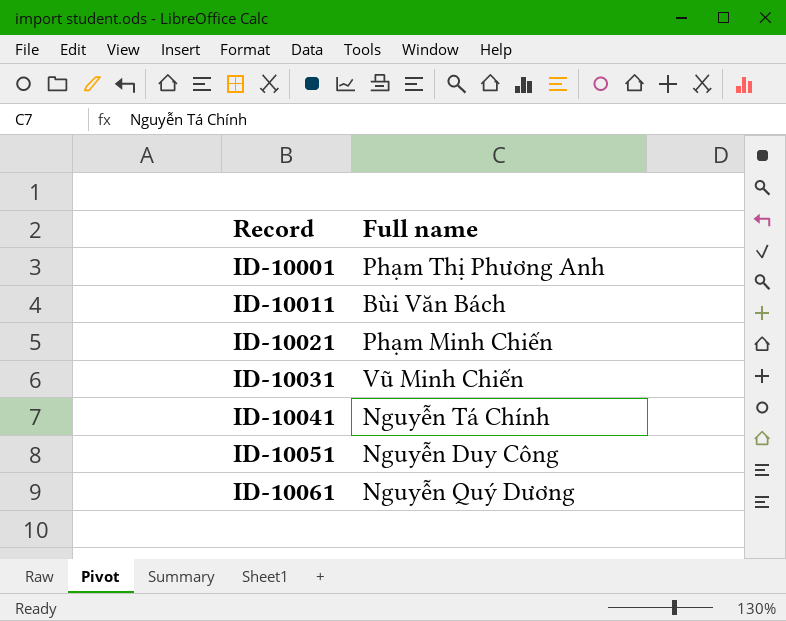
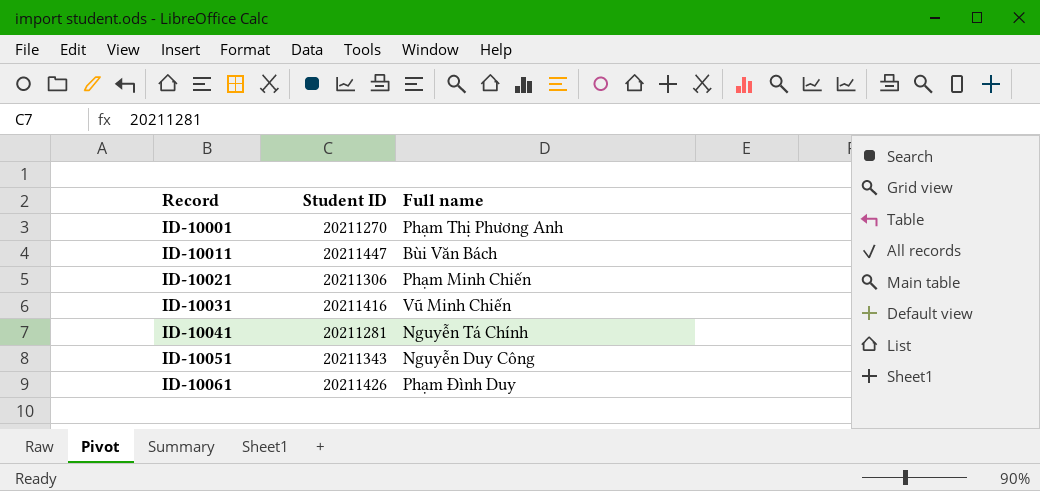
column Student ID | position: none -> 2
ID-10061 | Full name: Nguyễn Quý Dương -> Phạm Đình Duy

